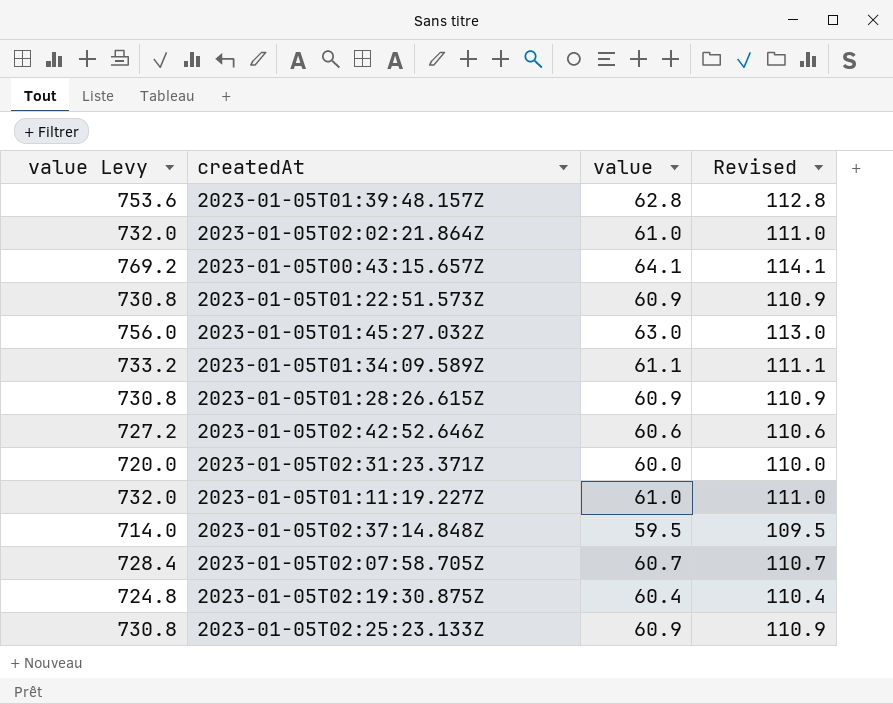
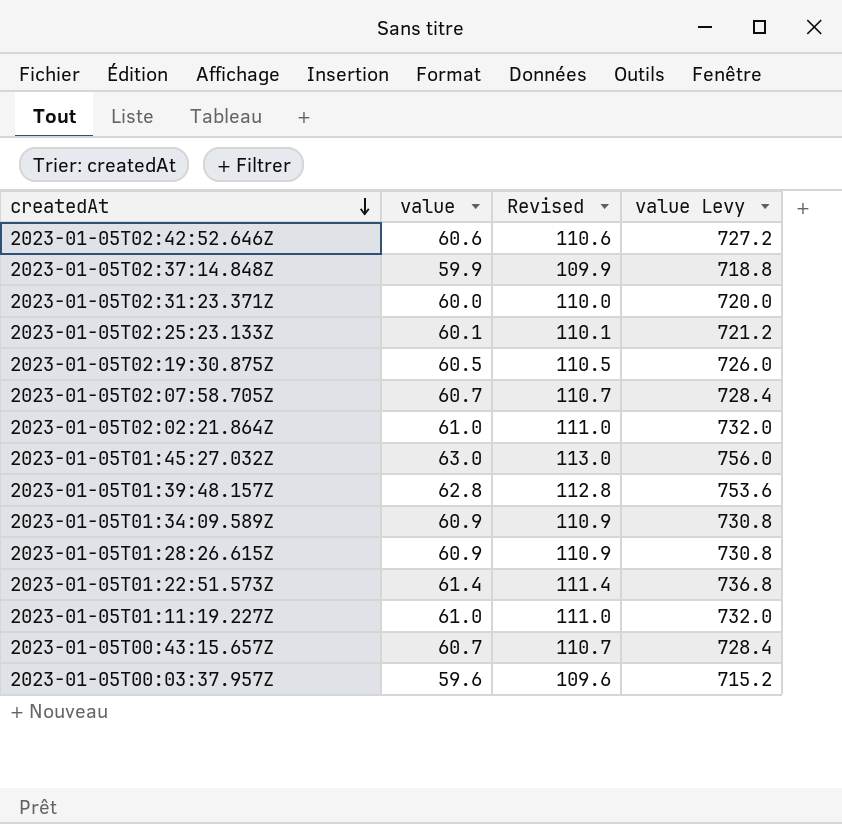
row order: none -> createdAt descending
column value Levy | position: 1 -> 4
2023-01-05T02:37:14.848Z | value: 59.5 -> 59.9
2023-01-05T02:37:14.848Z | Revised: 109.5 -> 109.9
2023-01-05T02:37:14.848Z | value Levy: 714.0 -> 718.8
2023-01-05T02:25:23.133Z | value: 60.9 -> 60.1
2023-01-05T02:25:23.133Z | Revised: 110.9 -> 110.1
2023-01-05T02:25:23.133Z | value Levy: 730.8 -> 721.2
2023-01-05T02:19:30.875Z | value: 60.4 -> 60.5
2023-01-05T02:19:30.875Z | Revised: 110.4 -> 110.5
2023-01-05T02:19:30.875Z | value Levy: 724.8 -> 726.0
2023-01-05T01:34:09.589Z | value: 61.1 -> 60.9
2023-01-05T01:34:09.589Z | Revised: 111.1 -> 110.9
2023-01-05T01:34:09.589Z | value Levy: 733.2 -> 730.8
2023-01-05T01:22:51.573Z | value: 60.9 -> 61.4
2023-01-05T01:22:51.573Z | Revised: 110.9 -> 111.4
2023-01-05T01:22:51.573Z | value Levy: 730.8 -> 736.8
2023-01-05T00:43:15.657Z | value: 64.1 -> 60.7
2023-01-05T00:43:15.657Z | Revised: 114.1 -> 110.7
2023-01-05T00:43:15.657Z | value Levy: 769.2 -> 728.4
row 2023-01-05T00:03:37.957Z: none -> 59.6 | 109.6 | 715.2

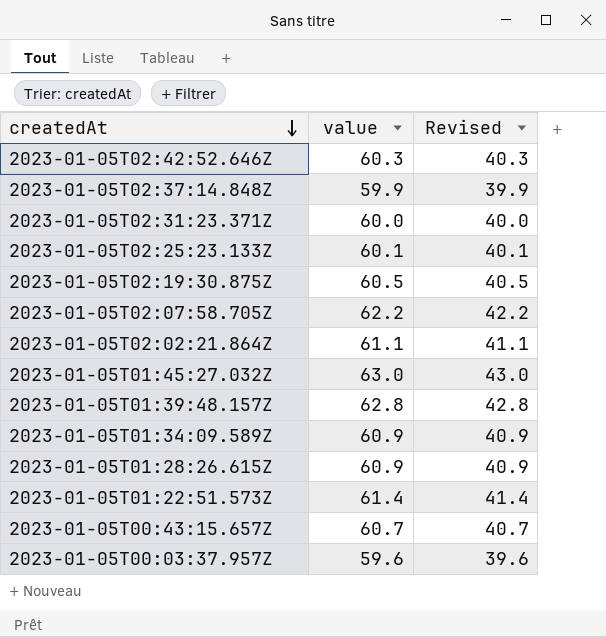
column value Levy | formula: [value] * 12 -> none
column Revised | formula: [value] + 50 -> [value] - 20
row 2023-01-05T01:11:19.227Z: 61.0 | 111.0 | 732.0 -> none
2023-01-05T02:42:52.646Z | value: 60.6 -> 60.3
2023-01-05T02:07:58.705Z | value: 60.7 -> 62.2
2023-01-05T02:02:21.864Z | value: 61.0 -> 61.1

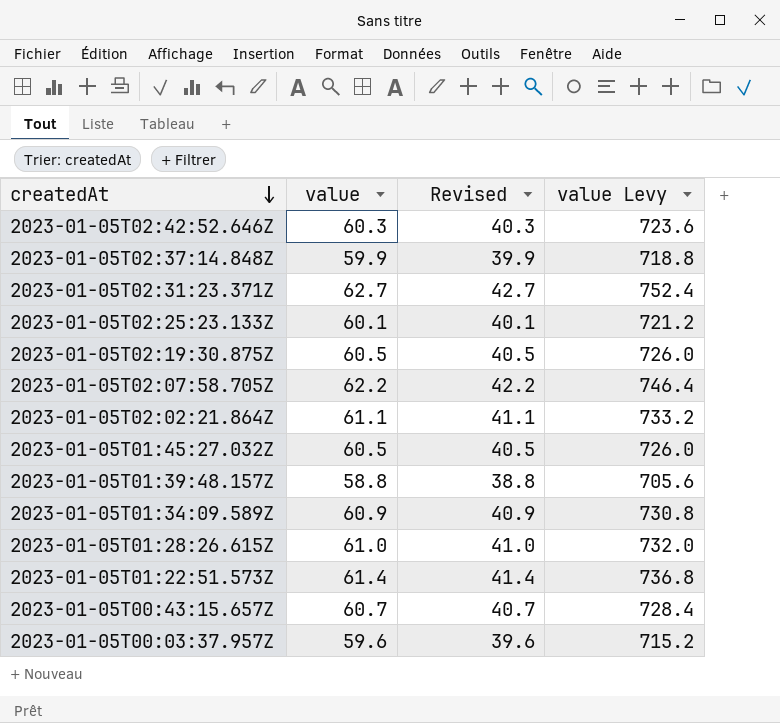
column value Levy | formula: none -> [value] * 12
2023-01-05T02:31:23.371Z | value: 60.0 -> 62.7
2023-01-05T02:31:23.371Z | Revised: 40.0 -> 42.7
2023-01-05T01:45:27.032Z | value: 63.0 -> 60.5
2023-01-05T01:45:27.032Z | Revised: 43.0 -> 40.5
2023-01-05T01:39:48.157Z | value: 62.8 -> 58.8
2023-01-05T01:39:48.157Z | Revised: 42.8 -> 38.8
2023-01-05T01:28:26.615Z | value: 60.9 -> 61.0
2023-01-05T01:28:26.615Z | Revised: 40.9 -> 41.0

